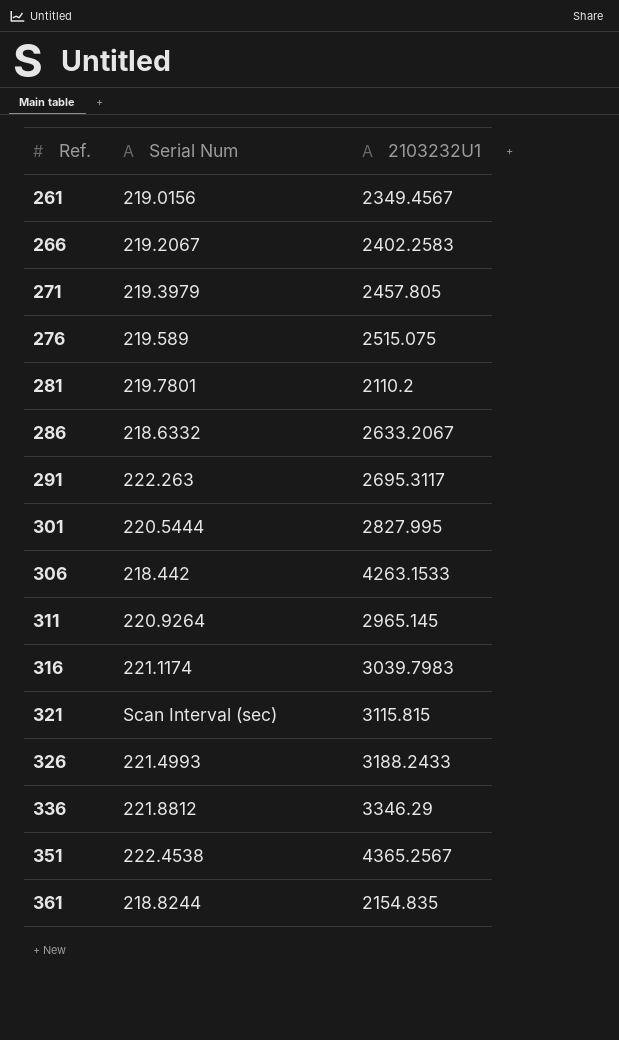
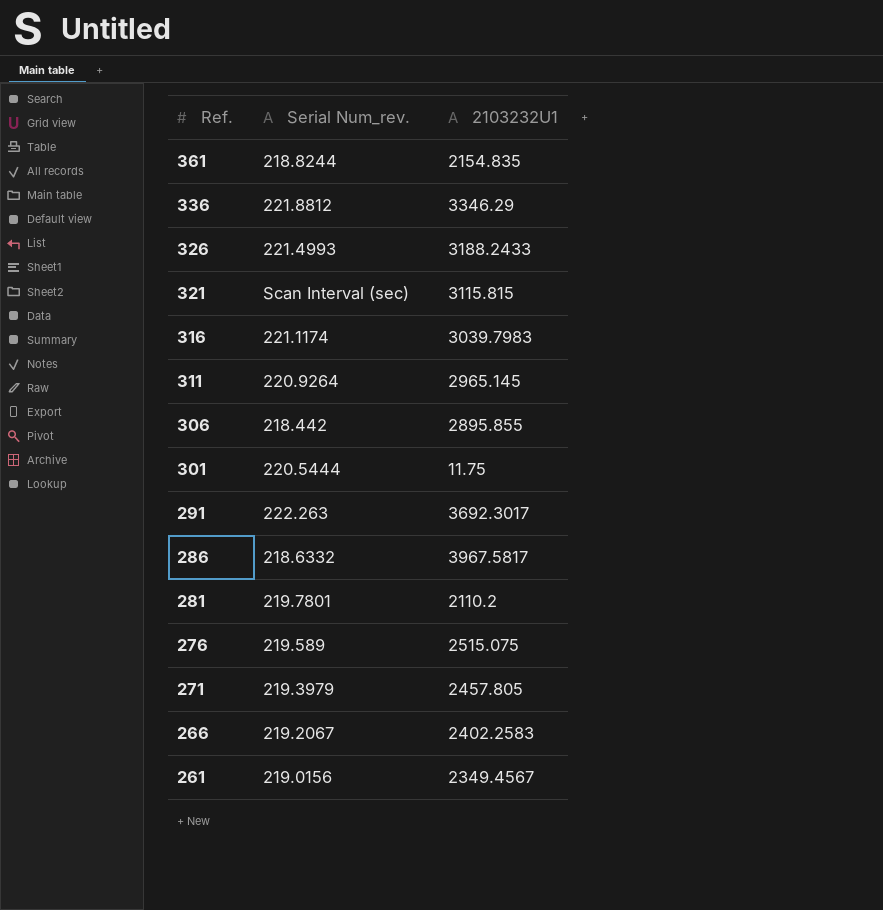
row order: Ref. ascending -> Ref. descending
column name: Serial Num -> Serial Num_rev.
row 351: 222.4538 | 4365.2567 -> none
306 | 2103232U1: 4263.1533 -> 2895.855
301 | 2103232U1: 2827.995 -> 11.75
291 | 2103232U1: 2695.3117 -> 3692.3017
286 | 2103232U1: 2633.2067 -> 3967.5817

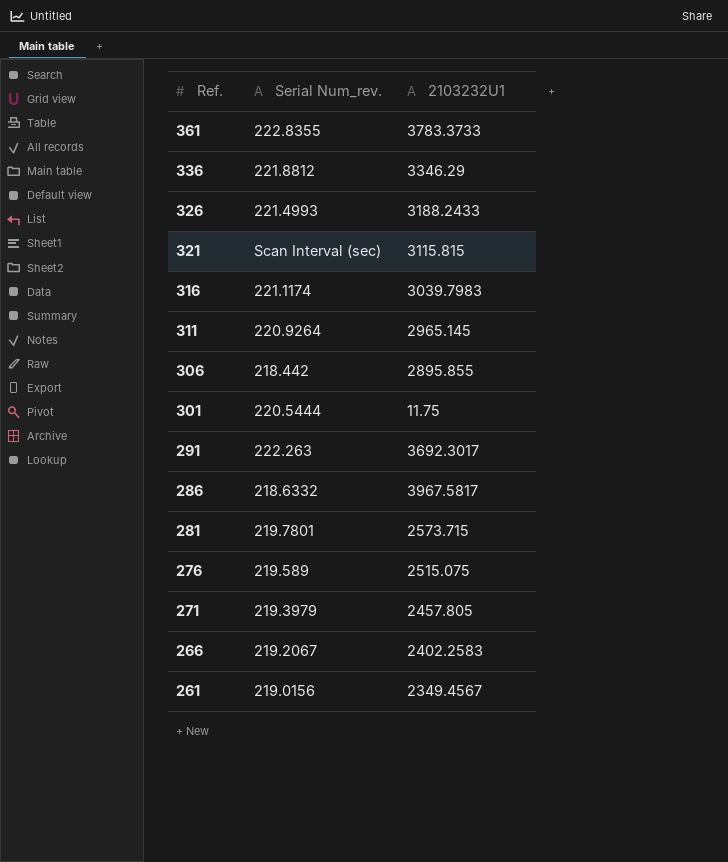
361 | Serial Num_rev.: 218.8244 -> 222.8355
361 | 2103232U1: 2154.835 -> 3783.3733
281 | 2103232U1: 2110.2 -> 2573.715

